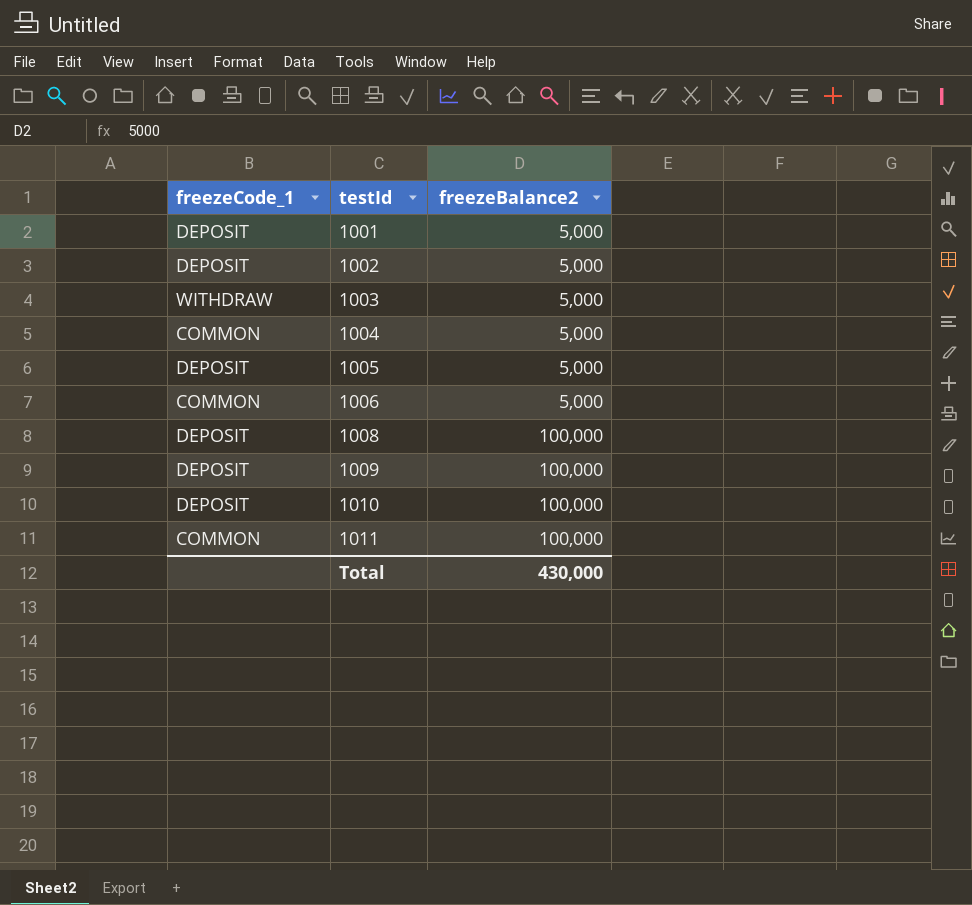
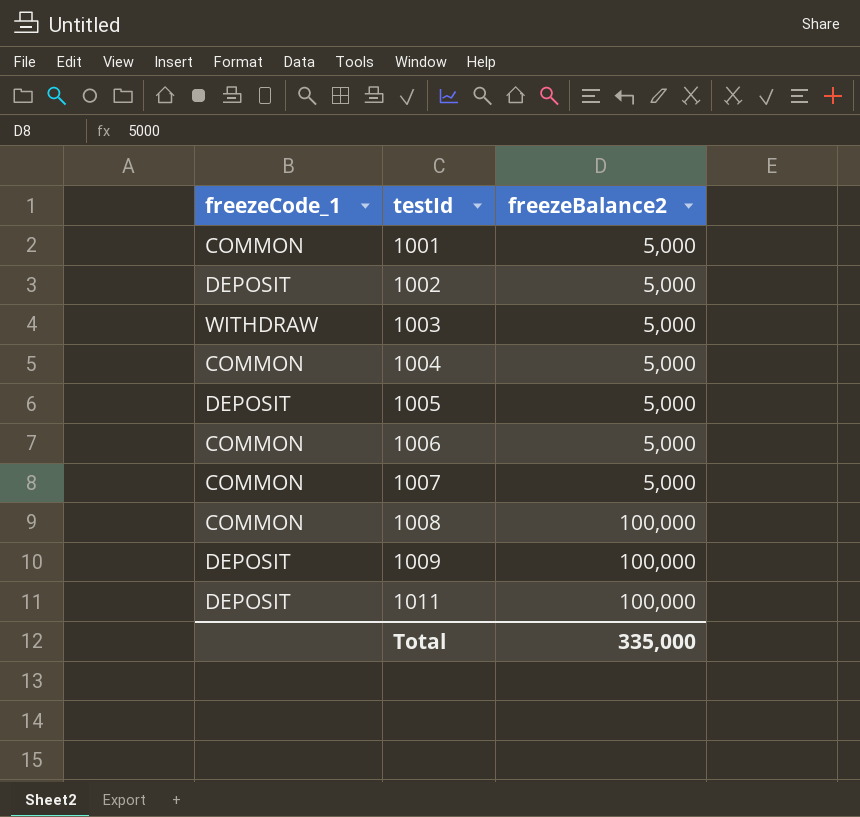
row 1010: DEPOSIT | 100,000 -> none
1001 | freezeCode_1: DEPOSIT -> COMMON
row 1007: none -> COMMON | 5,000
1008 | freezeCode_1: DEPOSIT -> COMMON
1011 | freezeCode_1: COMMON -> DEPOSIT
Total | freezeBalance2: 430,000 -> 335,000

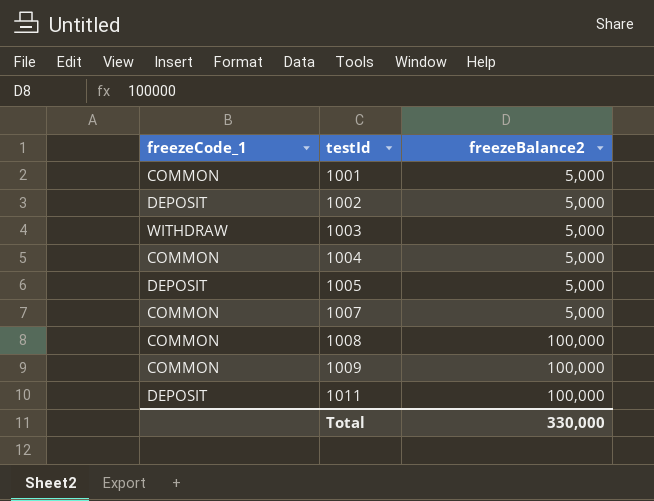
row 1006: COMMON | 5,000 -> none
1009 | freezeCode_1: DEPOSIT -> COMMON
Total | freezeBalance2: 335,000 -> 330,000

